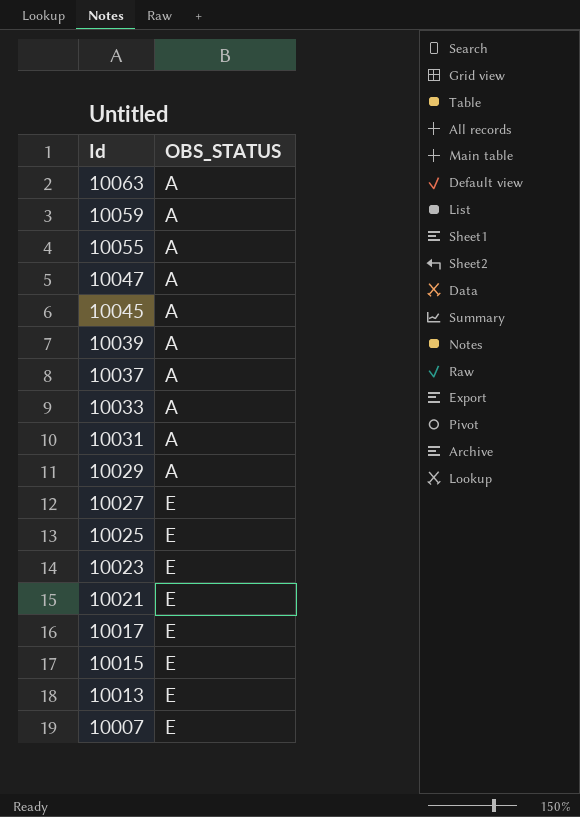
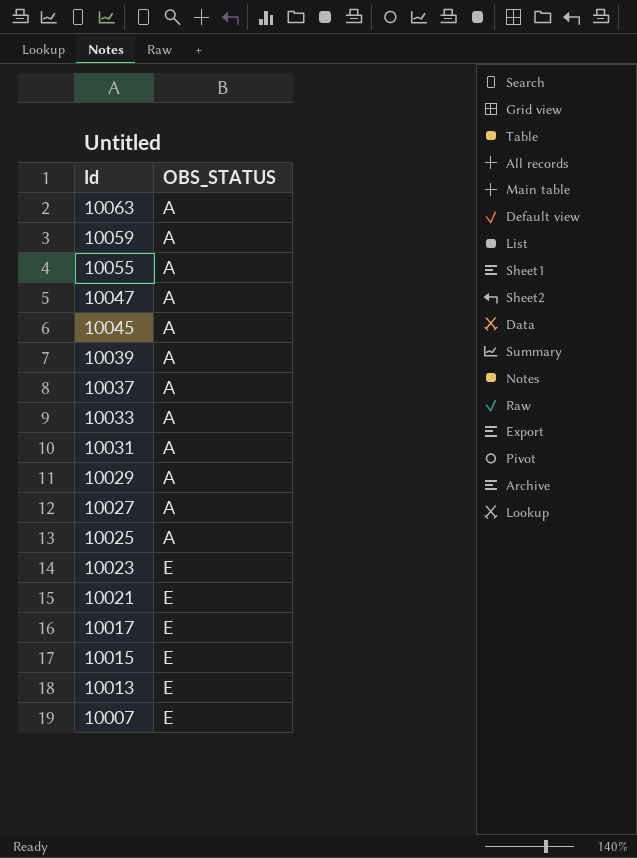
10027 | OBS_STATUS: E -> A
10025 | OBS_STATUS: E -> A

